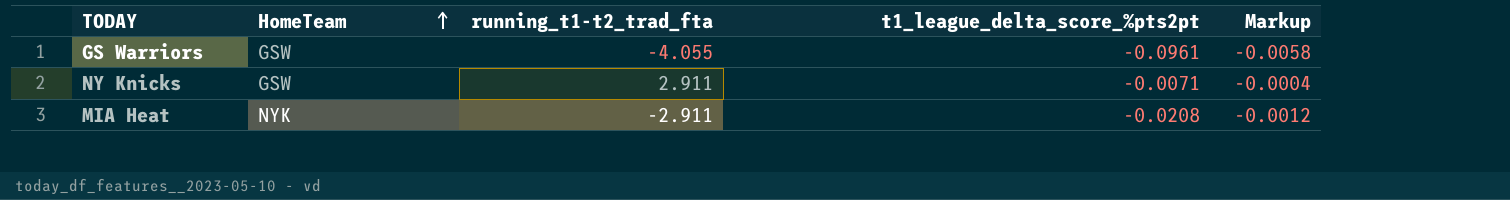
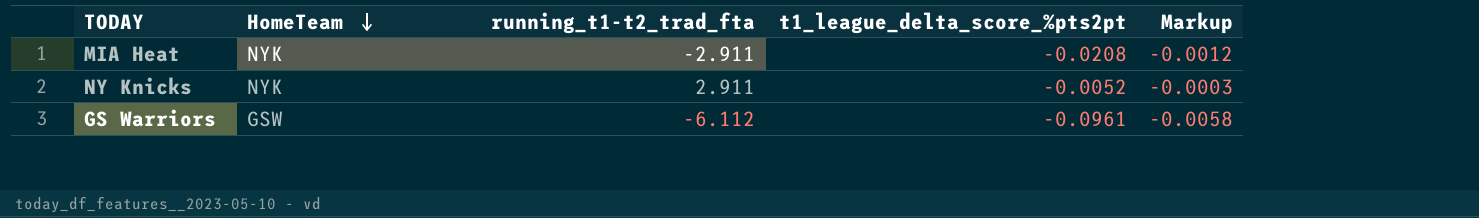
row order: HomeTeam ascending -> HomeTeam descending
NY Knicks | HomeTeam: GSW -> NYK
NY Knicks | t1_league_delta_score_%pts2pt: -0.0071 -> -0.0052
NY Knicks | Markup: -0.0004 -> -0.0003
GS Warriors | running_t1-t2_trad_fta: -4.055 -> -6.112

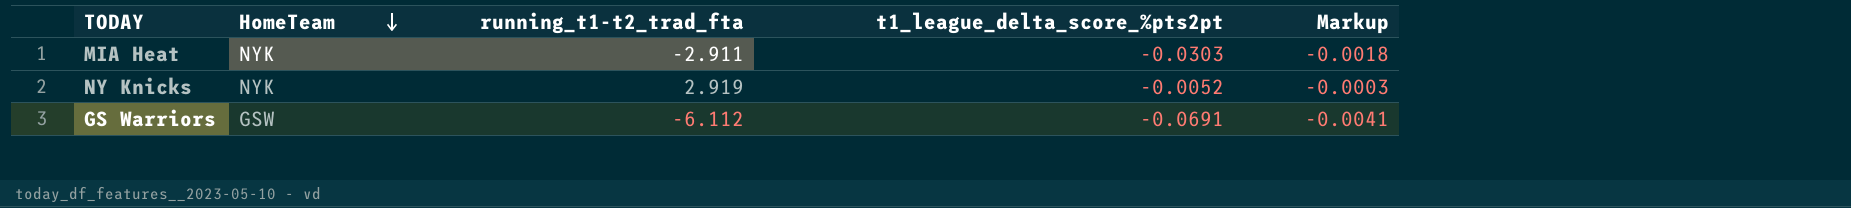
MIA Heat | t1_league_delta_score_%pts2pt: -0.0208 -> -0.0303
MIA Heat | Markup: -0.0012 -> -0.0018
NY Knicks | running_t1-t2_trad_fta: 2.911 -> 2.919
GS Warriors | t1_league_delta_score_%pts2pt: -0.0961 -> -0.0691
GS Warriors | Markup: -0.0058 -> -0.0041

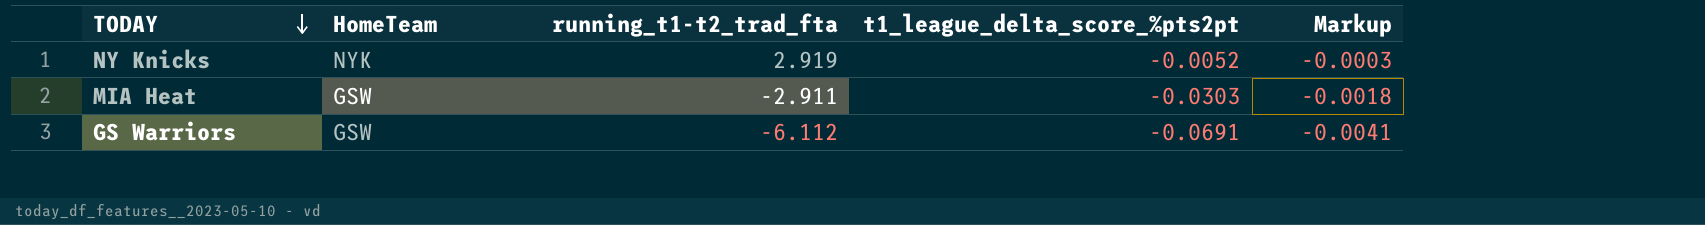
row order: HomeTeam descending -> TODAY descending
MIA Heat | HomeTeam: NYK -> GSW

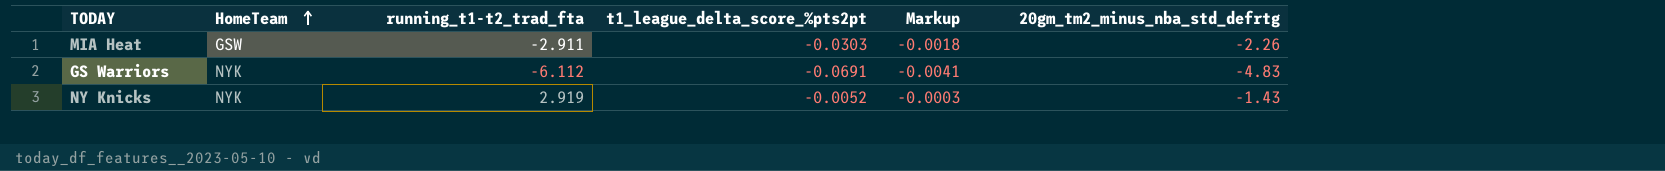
row order: TODAY descending -> HomeTeam ascending
column 20gm_tm2_minus_nba_std_defrtg | position: none -> 6
GS Warriors | HomeTeam: GSW -> NYK

